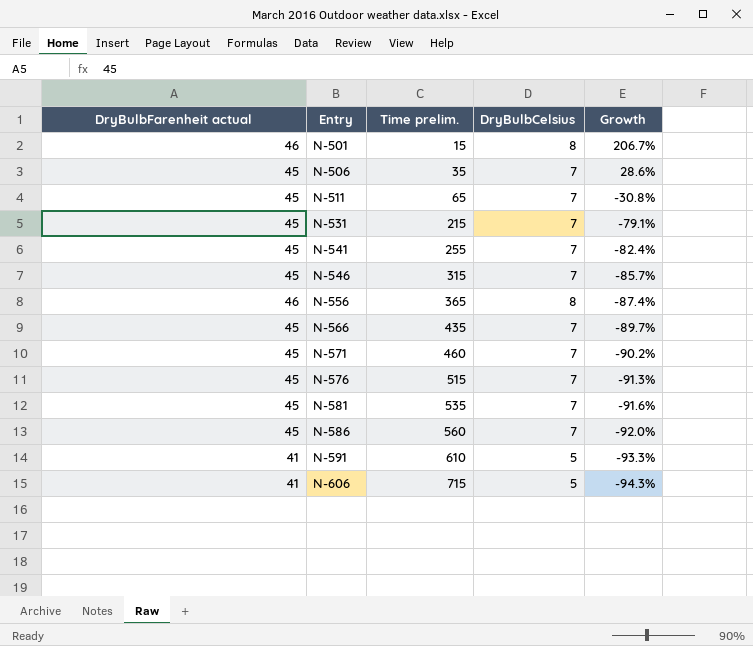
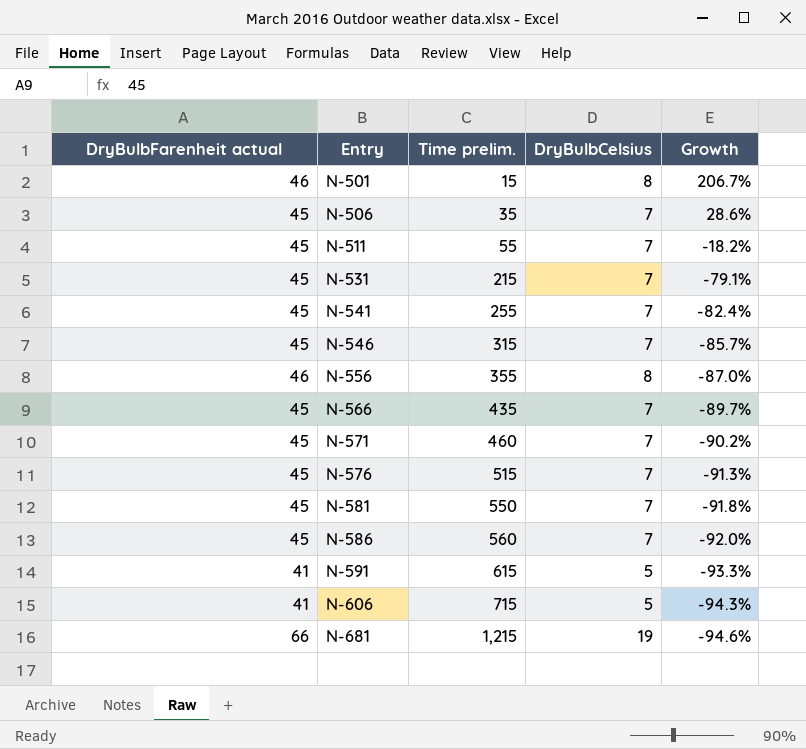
N-511 | Time prelim.: 65 -> 55
N-511 | Growth: -30.8% -> -18.2%
N-556 | Time prelim.: 365 -> 355
N-556 | Growth: -87.4% -> -87.0%
N-581 | Time prelim.: 535 -> 550
N-581 | Growth: -91.6% -> -91.8%
N-591 | Time prelim.: 610 -> 615
row N-681: none -> 66 | 1,215 | 19 | -94.6%

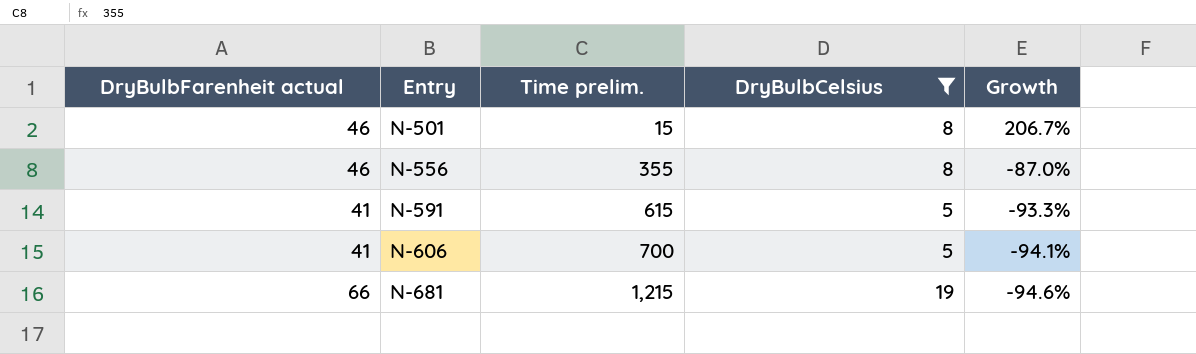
filter: none -> DryBulbCelsius != 7
N-606 | Time prelim.: 715 -> 700
N-606 | Growth: -94.3% -> -94.1%

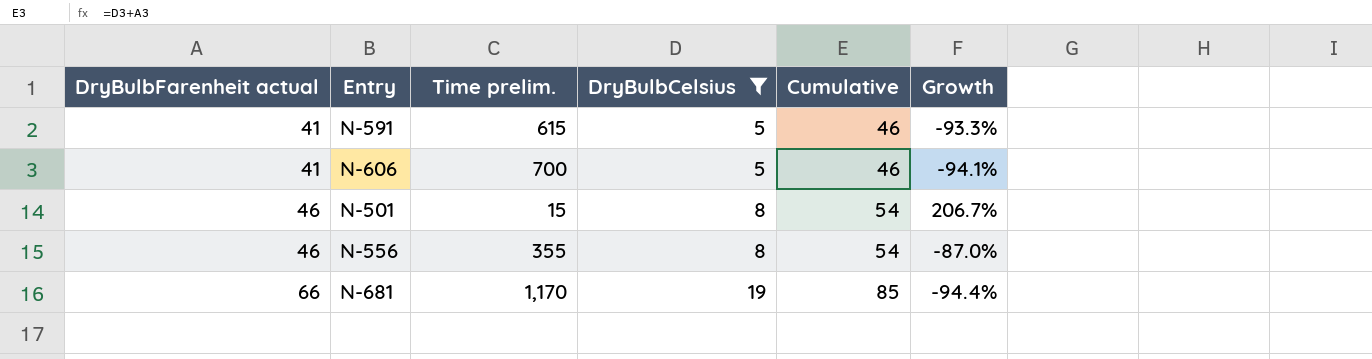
row order: Entry ascending -> DryBulbFarenheit actual ascending
column Cumulative | formula: none -> [DryBulbFarenheit actual] + [DryBulbCelsius]
N-681 | Time prelim.: 1,215 -> 1,170
N-681 | Growth: -94.6% -> -94.4%

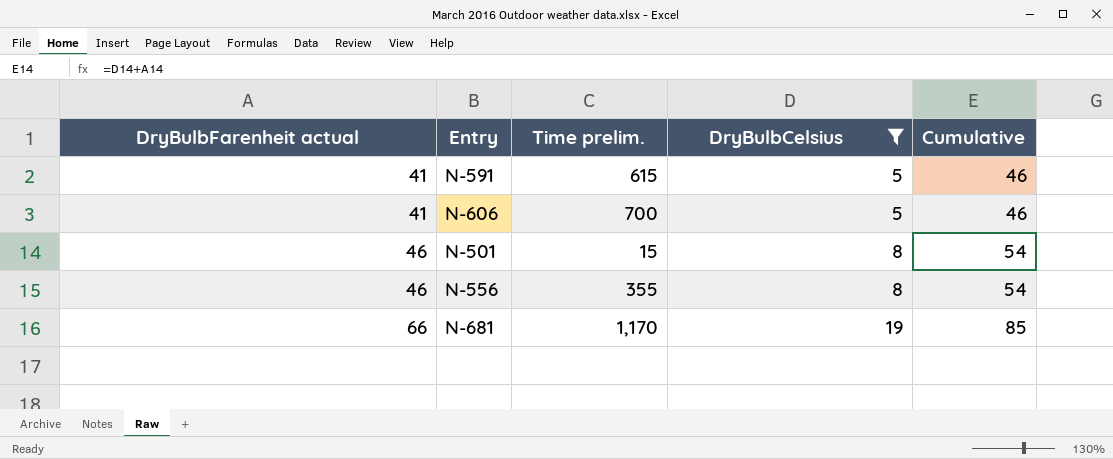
column Growth | formula: ([DryBulbFarenheit actual] - [Time prelim.]) / [Time prelim.] -> none

